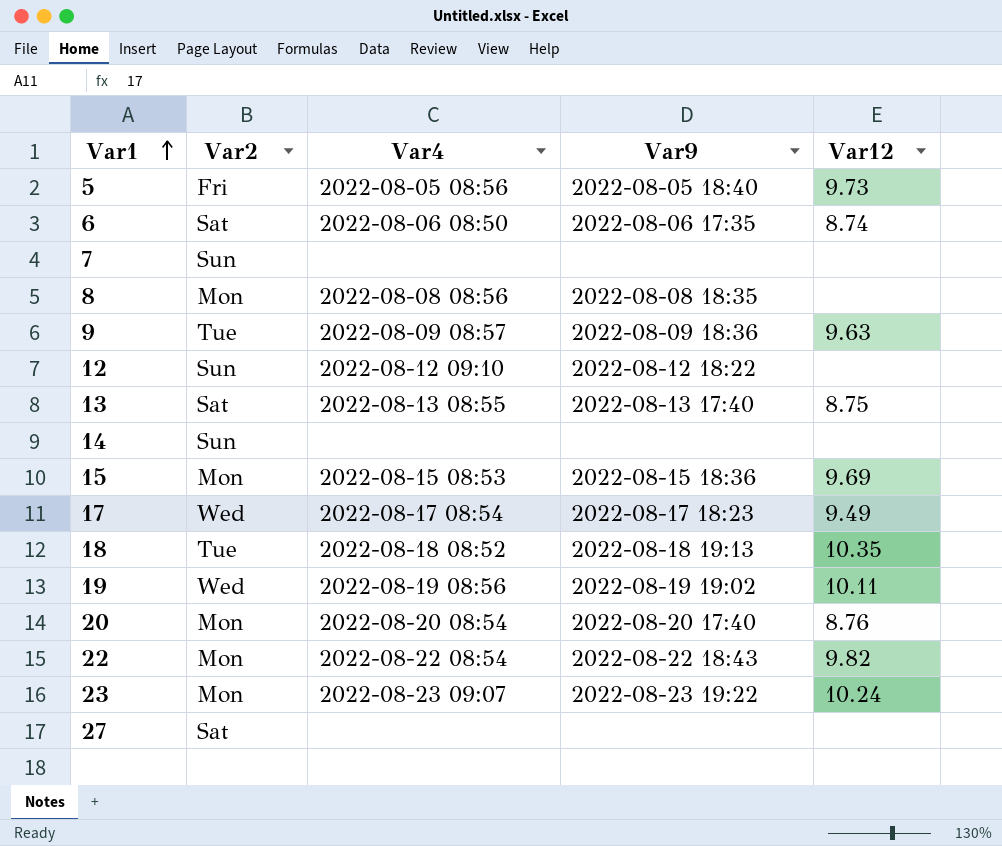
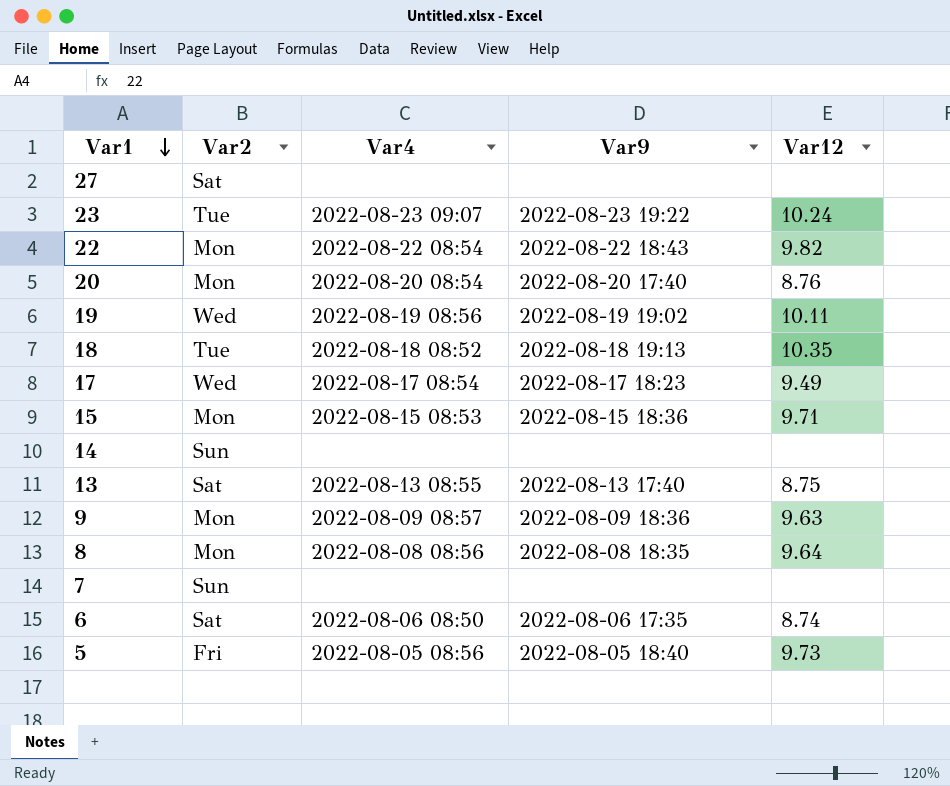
row order: Var1 ascending -> Var1 descending
row 12: Sun | 2022-08-12 09:10 | 2022-08-12 18:22 | none -> none
23 | Var2: Mon -> Tue
15 | Var12: 9.69 -> 9.71
9 | Var2: Tue -> Mon
8 | Var12: none -> 9.64

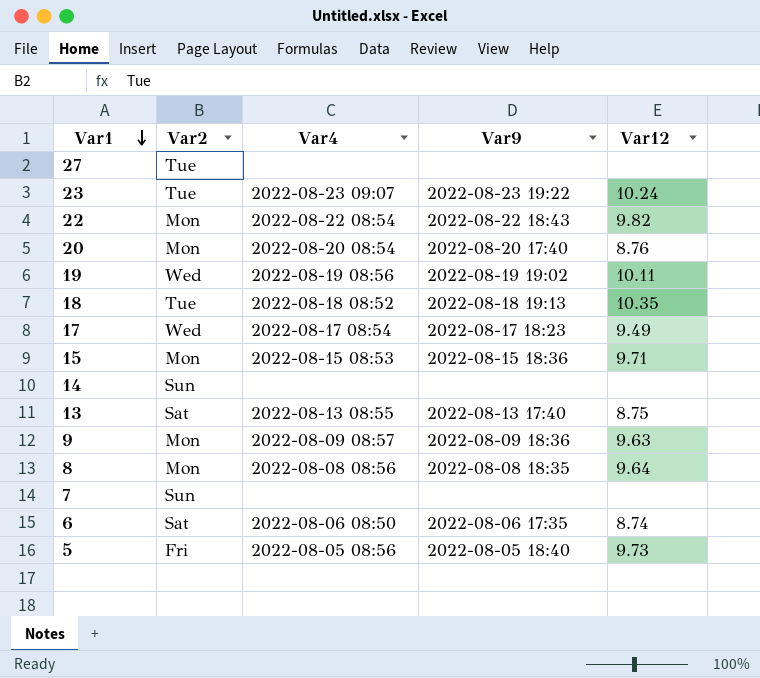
27 | Var2: Sat -> Tue

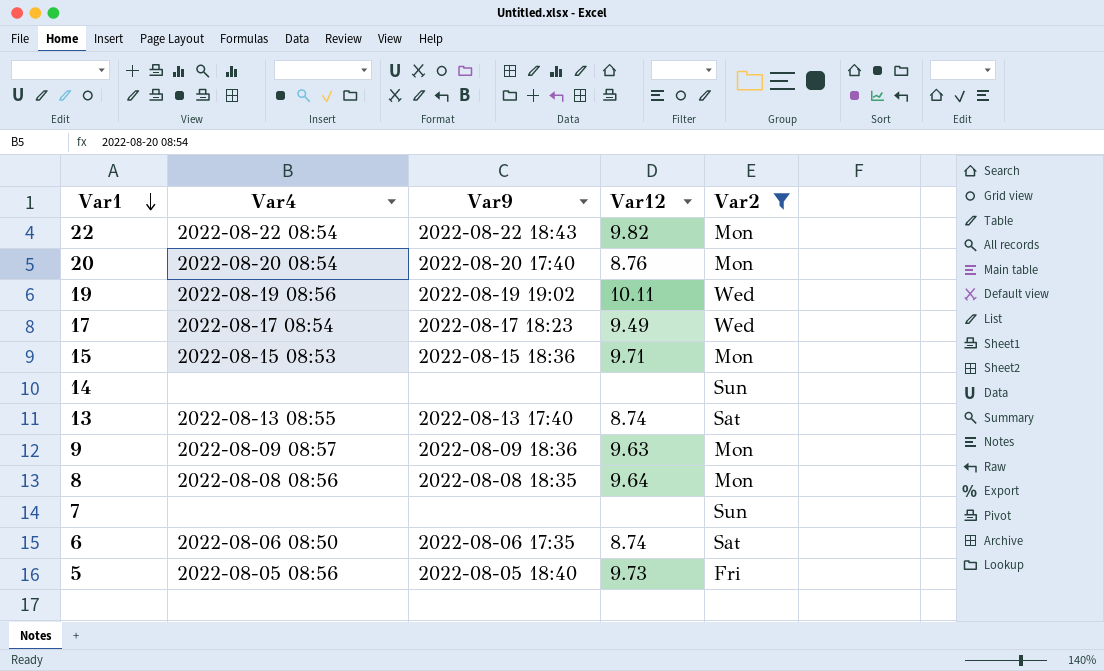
filter: none -> Var2 != Tue
column Var2 | position: 2 -> 5
13 | Var12: 8.75 -> 8.74

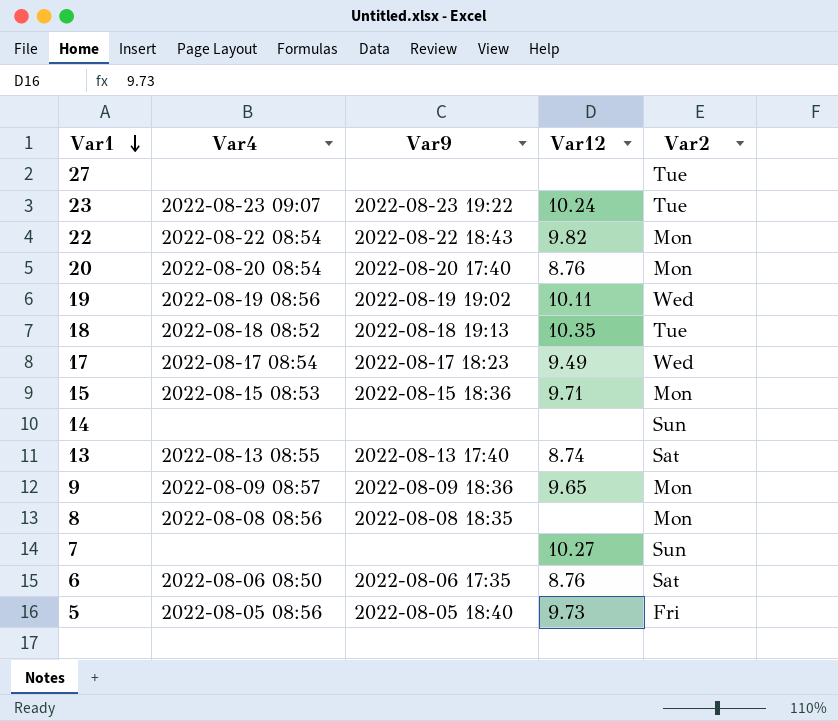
filter: Var2 != Tue -> none
9 | Var12: 9.63 -> 9.65
8 | Var12: 9.64 -> none
7 | Var12: none -> 10.27
6 | Var12: 8.74 -> 8.76

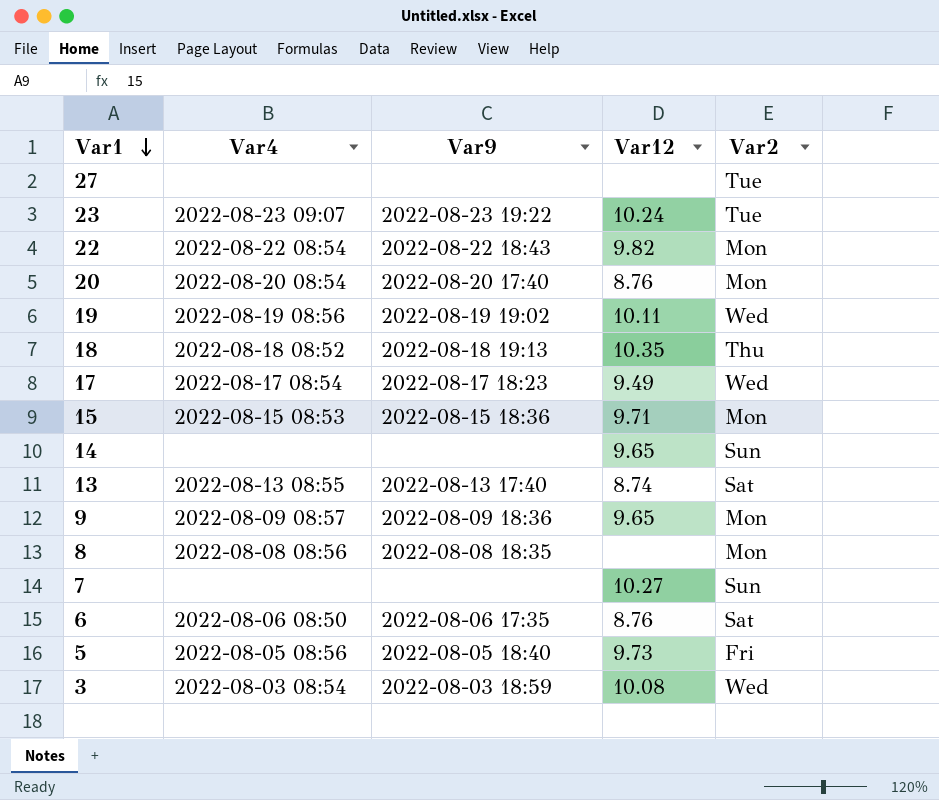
18 | Var2: Tue -> Thu
14 | Var12: none -> 9.65
row 3: none -> 2022-08-03 08:54 | 2022-08-03 18:59 | 10.08 | Wed

